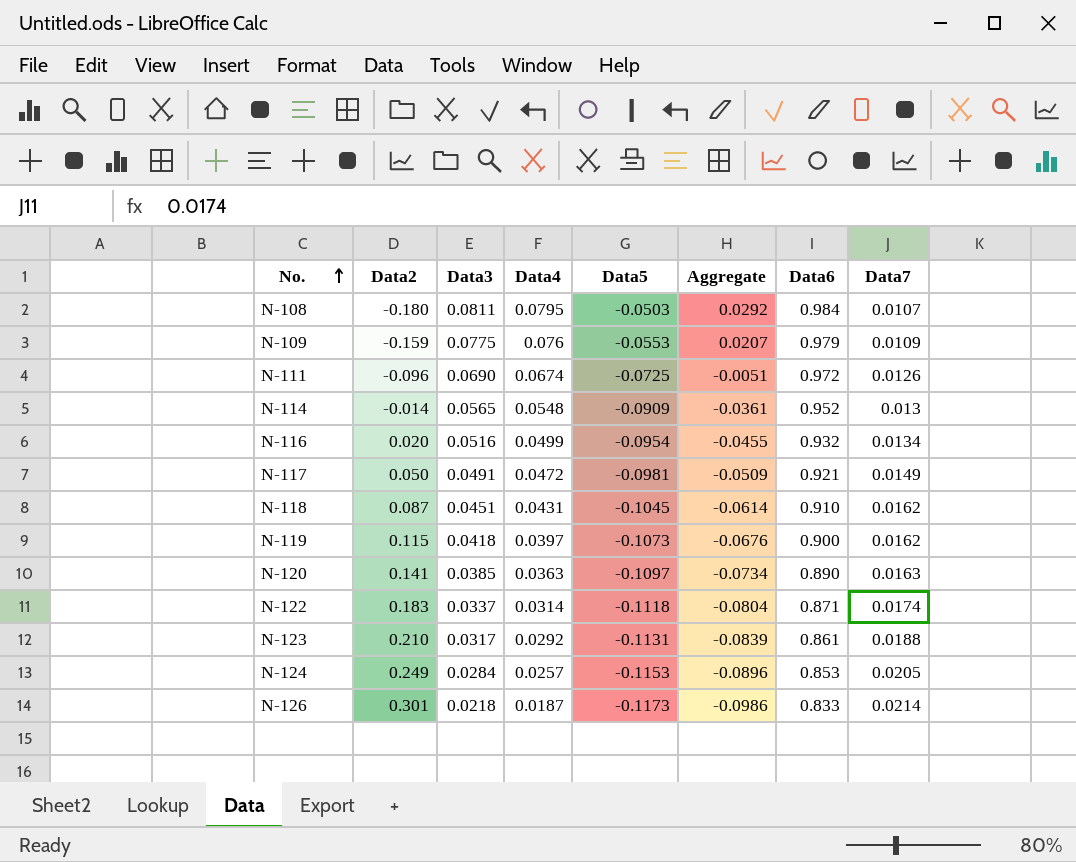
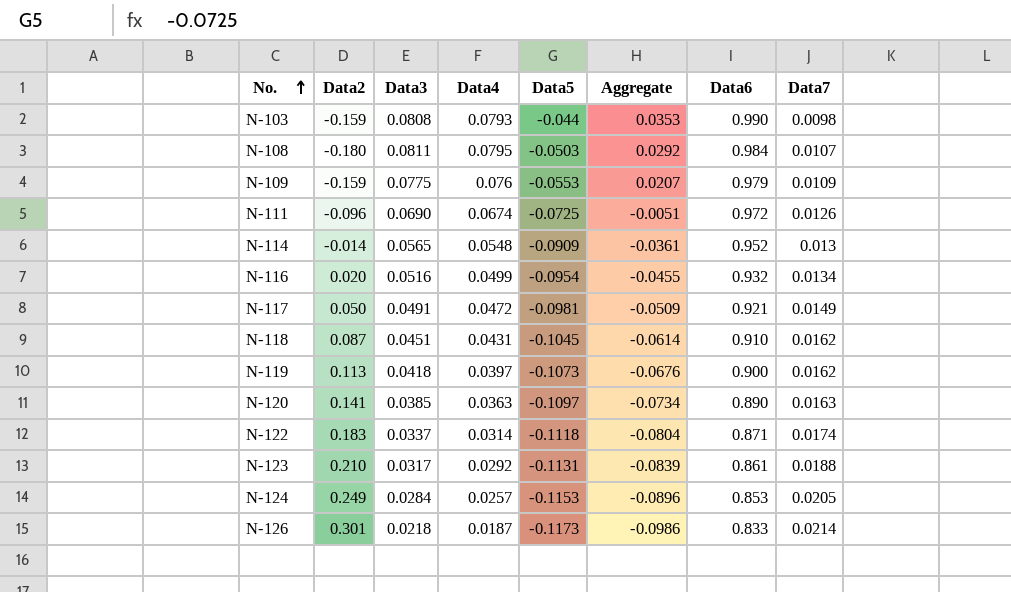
row N-103: none -> -0.159 | 0.0808 | 0.0793 | -0.044 | 0.0353 | 0.990 | 0.0098
N-119 | Data2: 0.115 -> 0.113

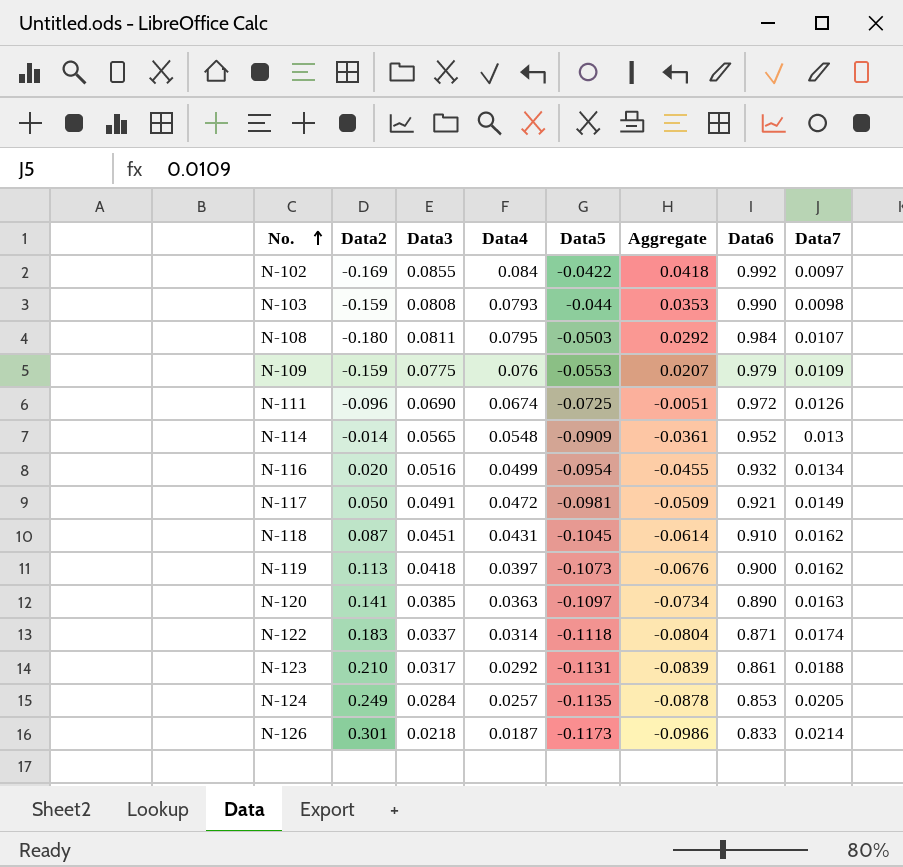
row N-102: none -> -0.169 | 0.0855 | 0.084 | -0.0422 | 0.0418 | 0.992 | 0.0097
N-124 | Data5: -0.1153 -> -0.1135
N-124 | Aggregate: -0.0896 -> -0.0878

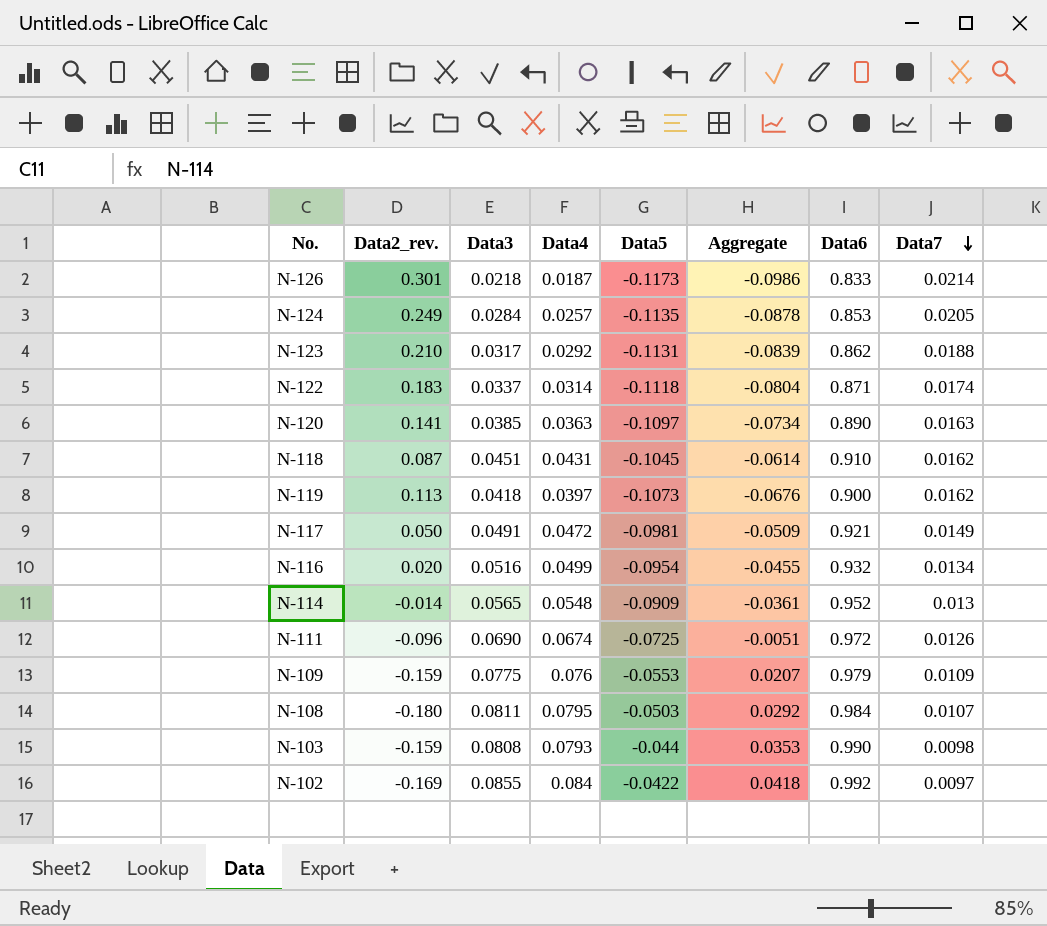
row order: No. ascending -> Data7 descending
column name: Data2 -> Data2_rev.
N-123 | Data6: 0.861 -> 0.862

